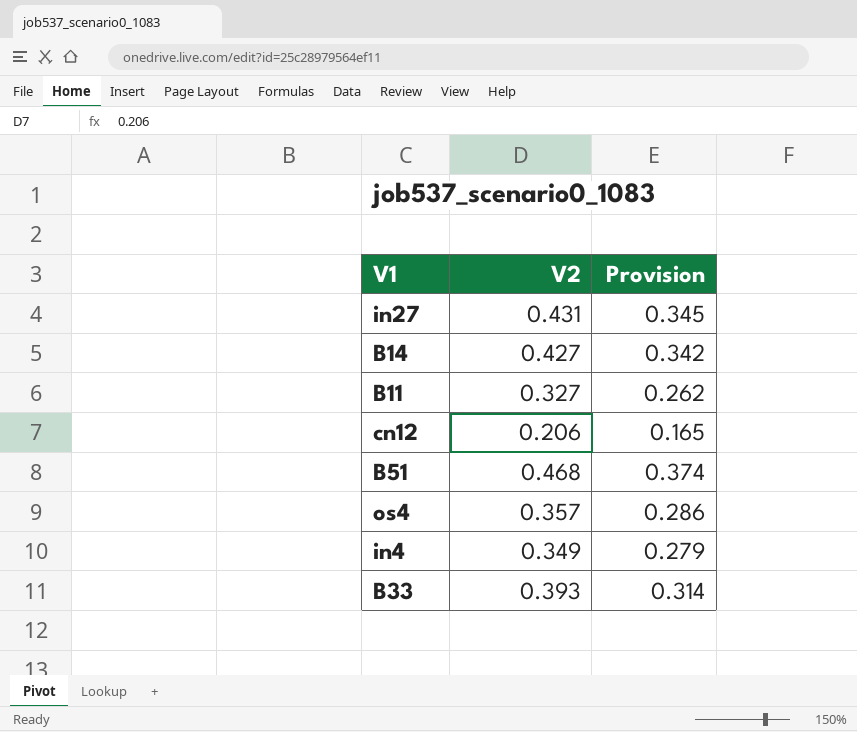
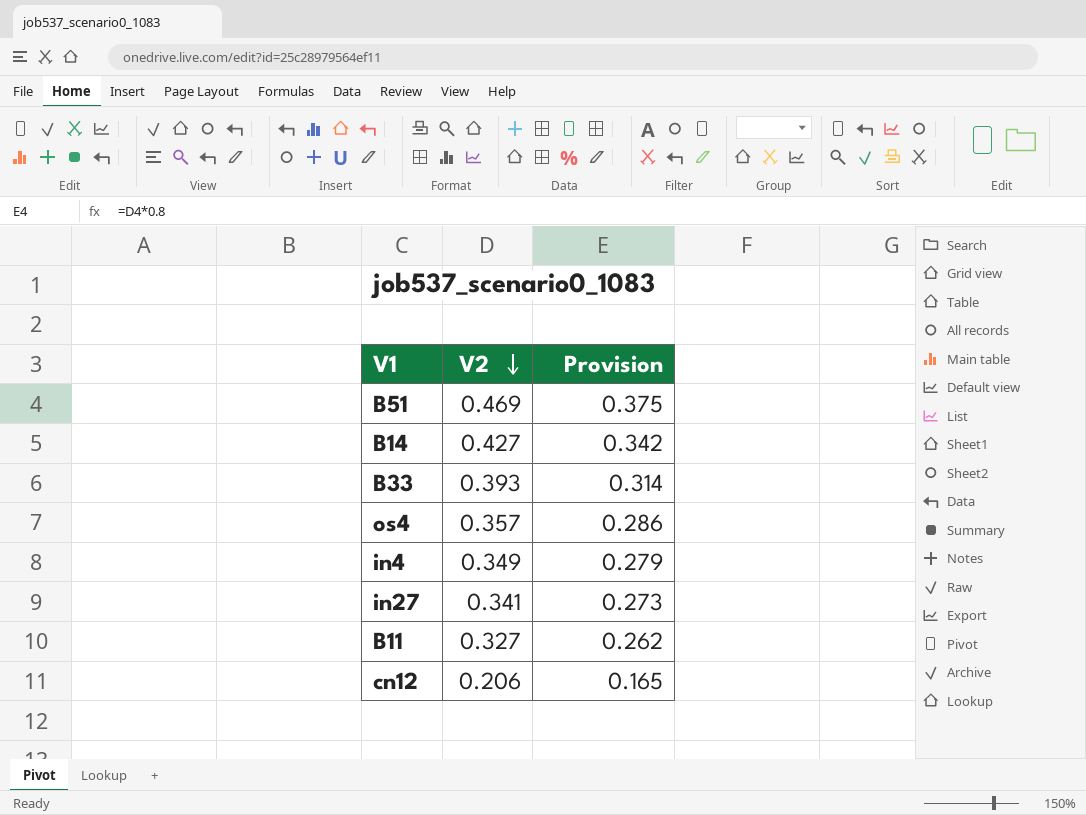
row order: none -> V2 descending
B51 | V2: 0.468 -> 0.469
B51 | Provision: 0.374 -> 0.375
in27 | V2: 0.431 -> 0.341
in27 | Provision: 0.345 -> 0.273

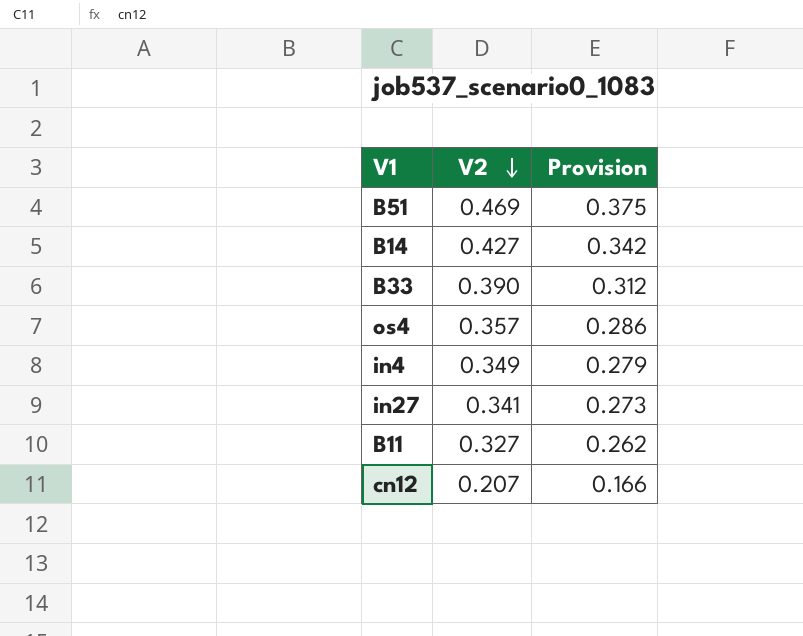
B33 | V2: 0.393 -> 0.390
B33 | Provision: 0.314 -> 0.312
cn12 | V2: 0.206 -> 0.207
cn12 | Provision: 0.165 -> 0.166

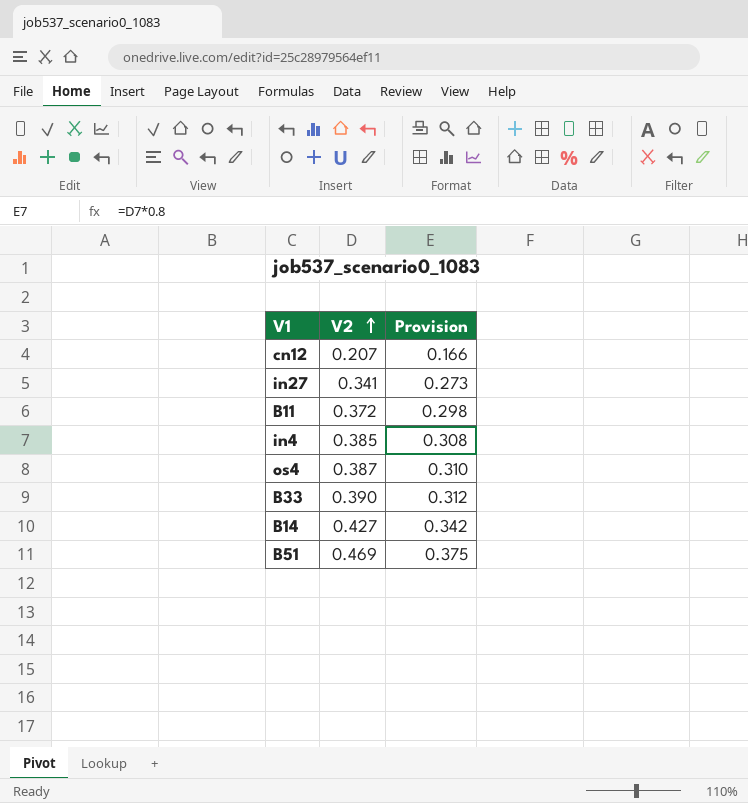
row order: V2 descending -> V2 ascending
B11 | V2: 0.327 -> 0.372
B11 | Provision: 0.262 -> 0.298
in4 | V2: 0.349 -> 0.385
in4 | Provision: 0.279 -> 0.308
os4 | V2: 0.357 -> 0.387
os4 | Provision: 0.286 -> 0.310

